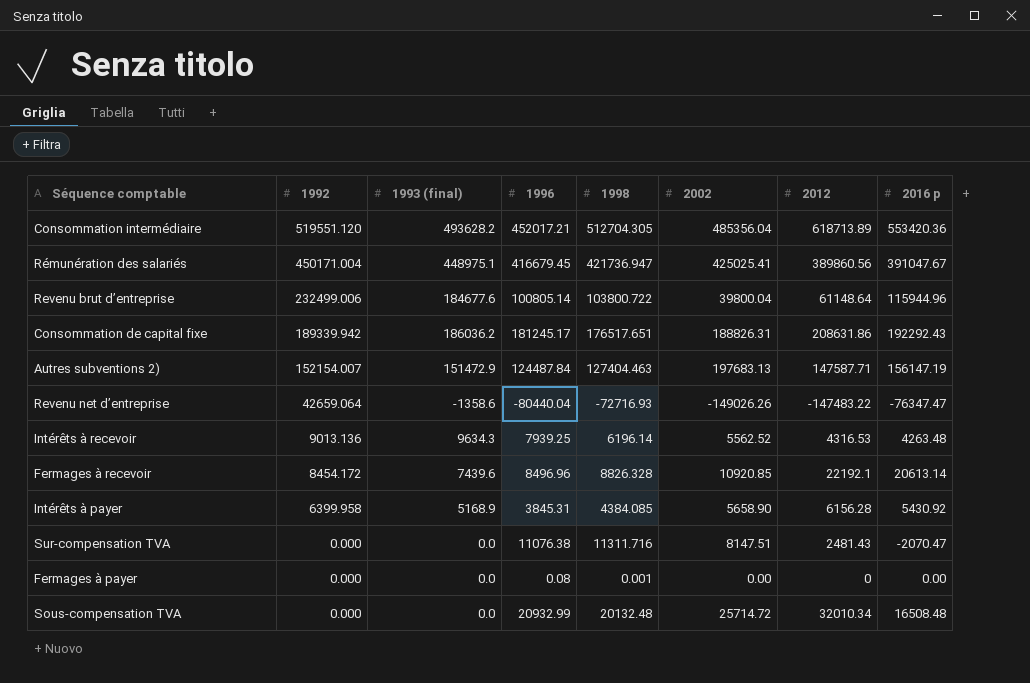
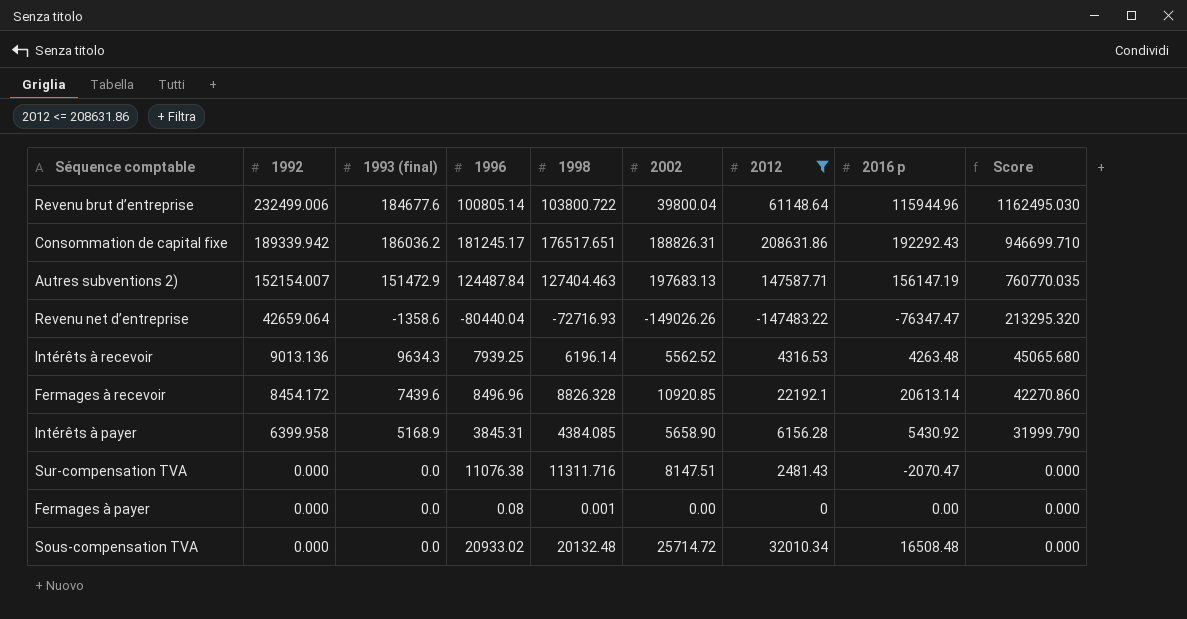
filter: none -> 2012 <= 208631.86
column Score | formula: none -> [1992] * 5
Sous-compensation TVA | 1996: 20932.99 -> 20933.02

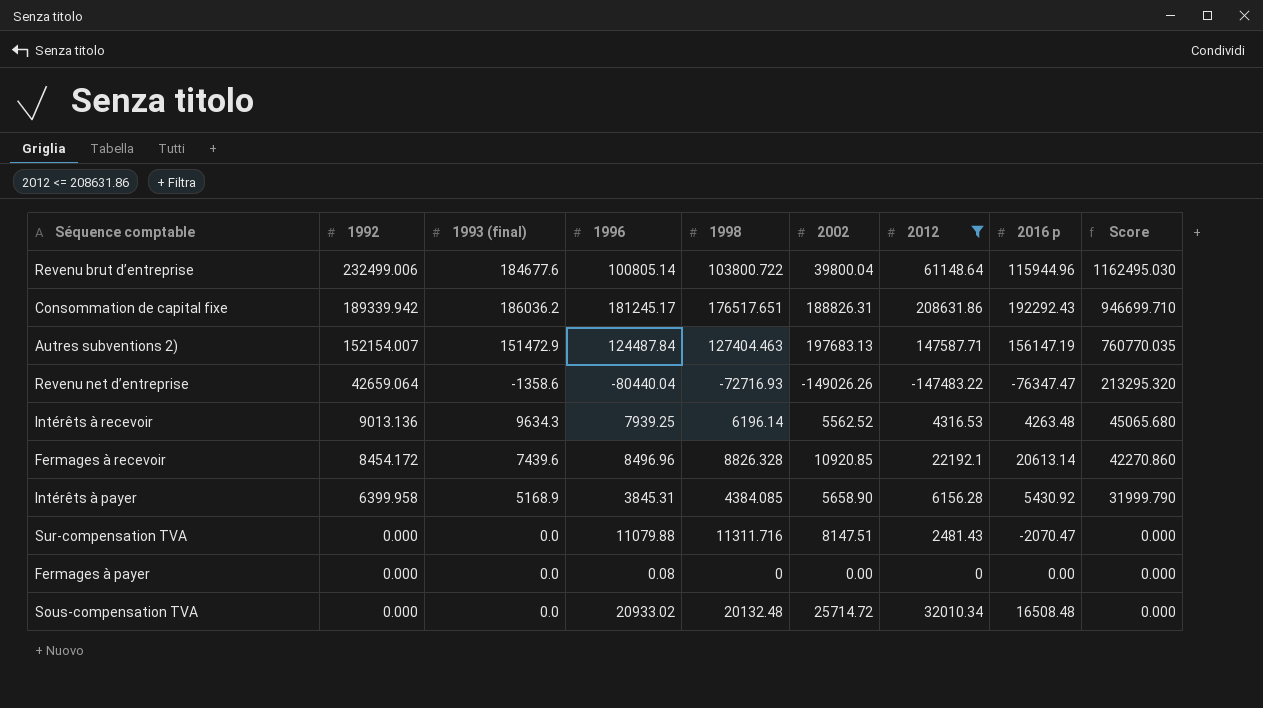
Sur-compensation TVA | 1996: 11076.38 -> 11079.88
Fermages à payer | 1998: 0.001 -> 0

